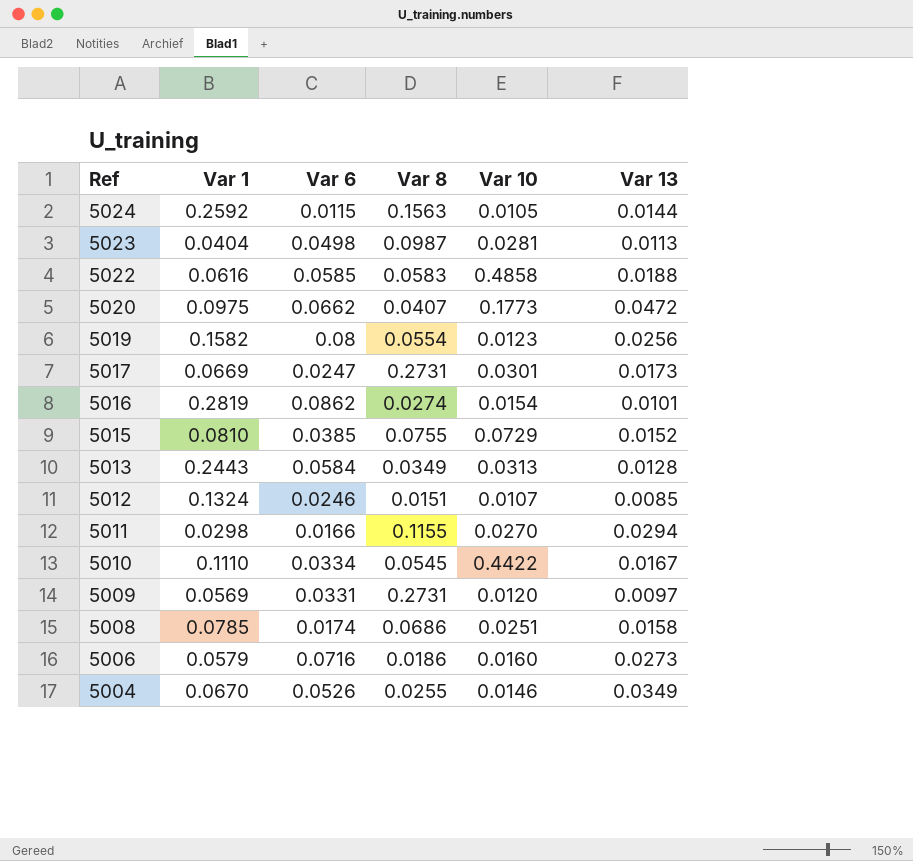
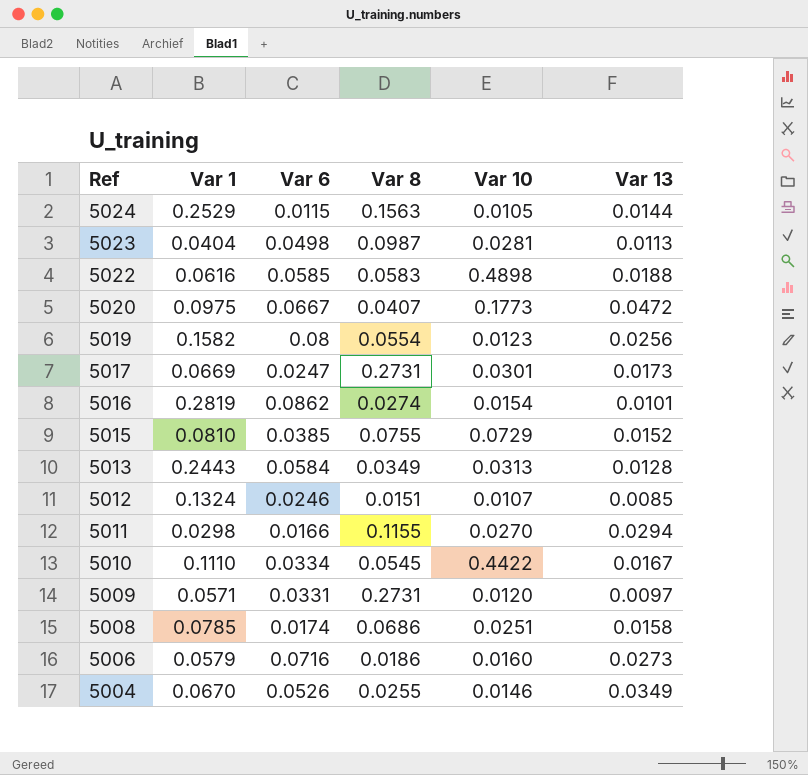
5024 | Var 1: 0.2592 -> 0.2529
5022 | Var 10: 0.4858 -> 0.4898
5020 | Var 6: 0.0662 -> 0.0667
5009 | Var 1: 0.0569 -> 0.0571

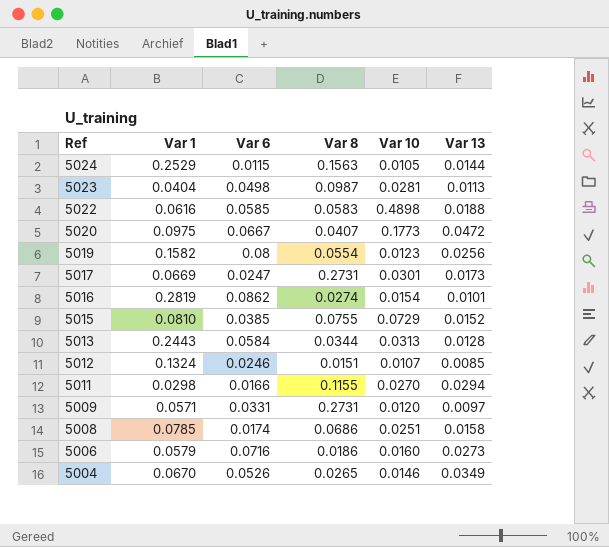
row 5010: 0.1110 | 0.0334 | 0.0545 | 0.4422 | 0.0167 -> none
5013 | Var 8: 0.0349 -> 0.0344
5004 | Var 8: 0.0255 -> 0.0265

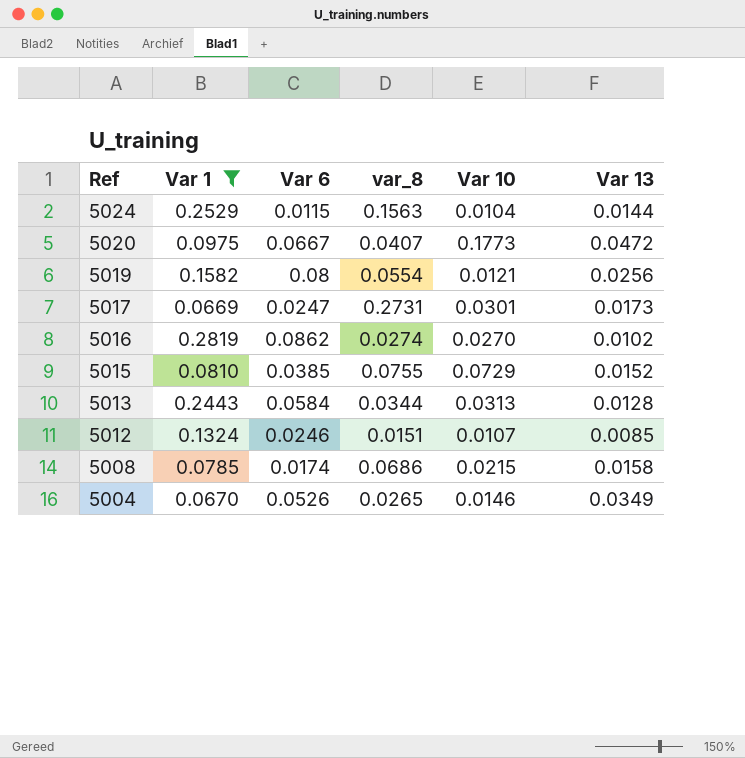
filter: none -> Var 1 >= 0.0669
column name: Var 8 -> var_8
5024 | Var 10: 0.0105 -> 0.0104
5019 | Var 10: 0.0123 -> 0.0121
5016 | Var 10: 0.0154 -> 0.0270
5016 | Var 13: 0.0101 -> 0.0102
5008 | Var 10: 0.0251 -> 0.0215

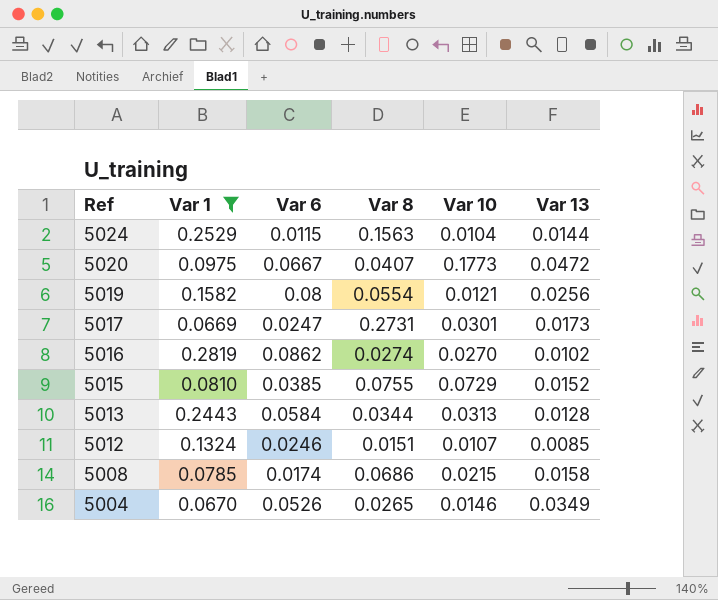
column name: var_8 -> Var 8

